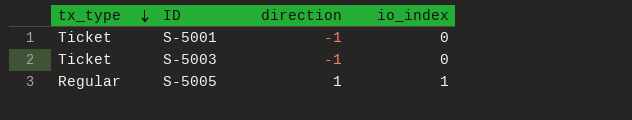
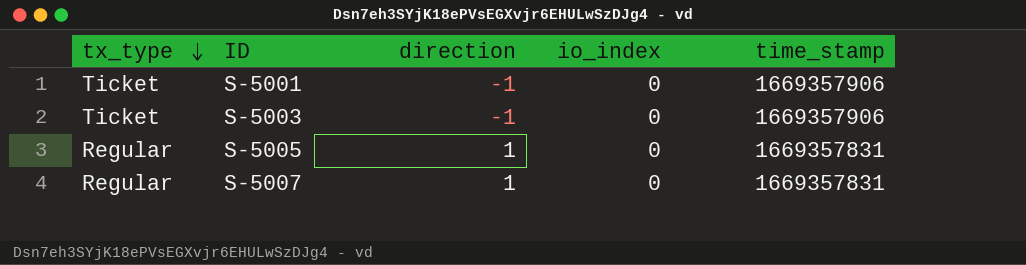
column time_stamp | position: none -> 5
S-5005 | io_index: 1 -> 0
row S-5007: none -> Regular | 1 | 0 | 1669357831

